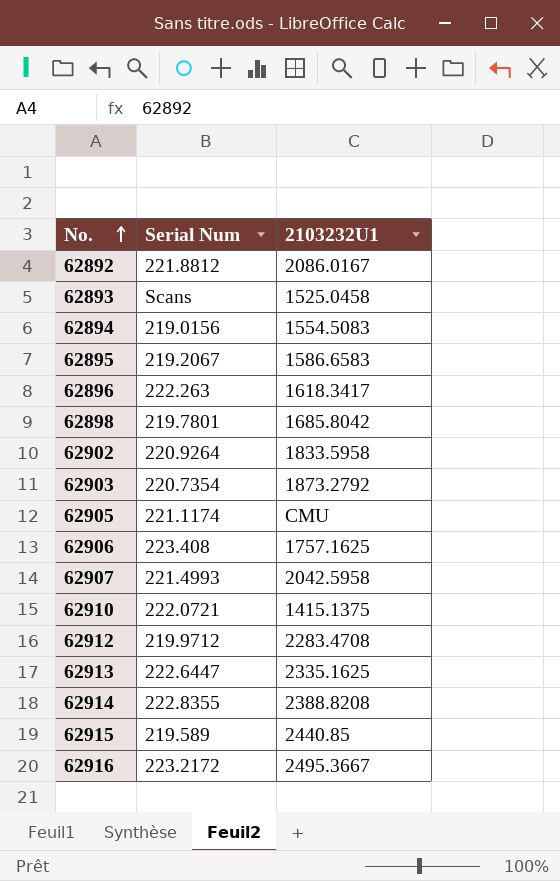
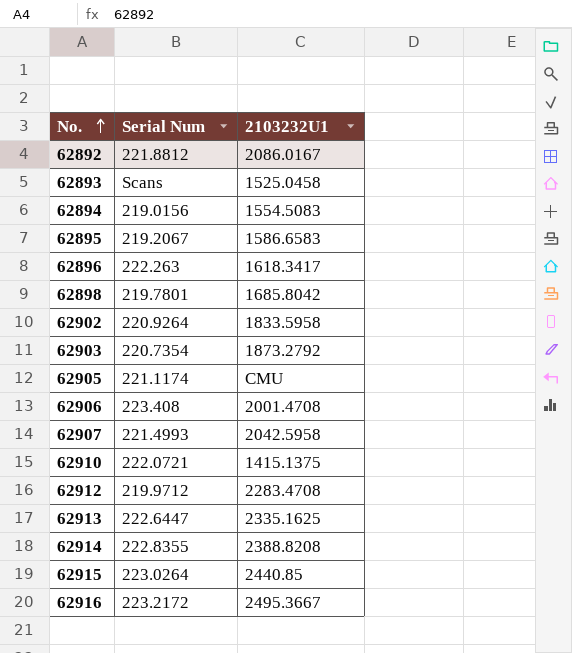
62906 | 2103232U1: 1757.1625 -> 2001.4708
62915 | Serial Num: 219.589 -> 223.0264

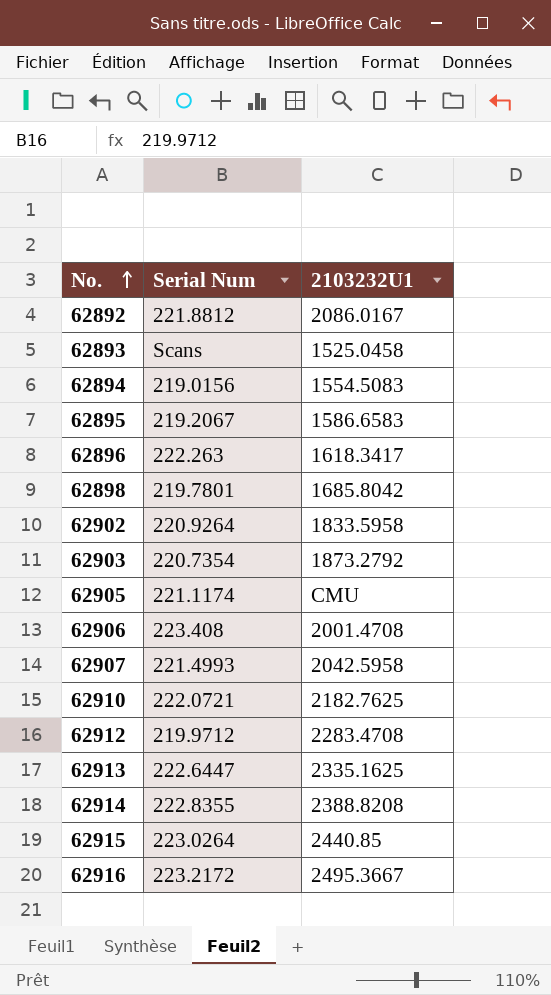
62910 | 2103232U1: 1415.1375 -> 2182.7625

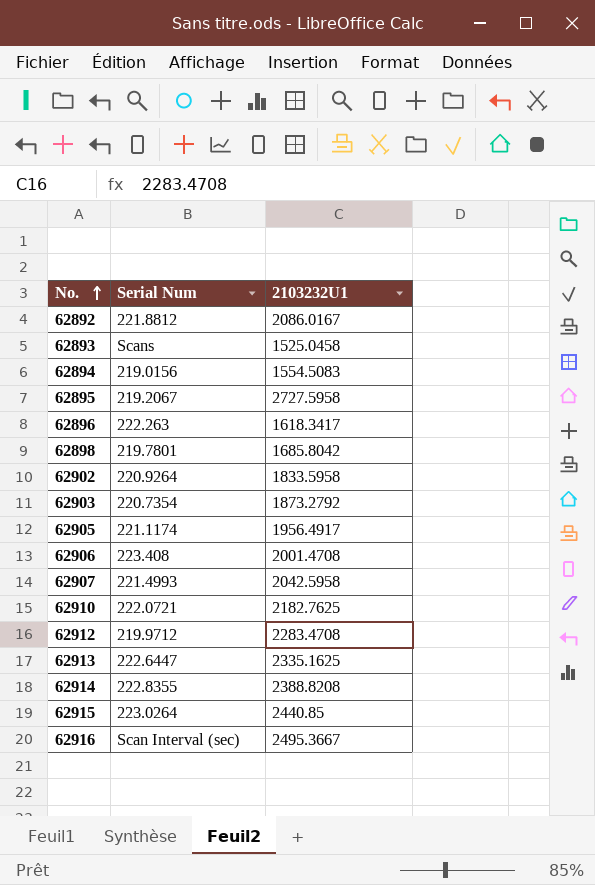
62895 | 2103232U1: 1586.6583 -> 2727.5958
62905 | 2103232U1: CMU -> 1956.4917
62916 | Serial Num: 223.2172 -> Scan Interval (sec)

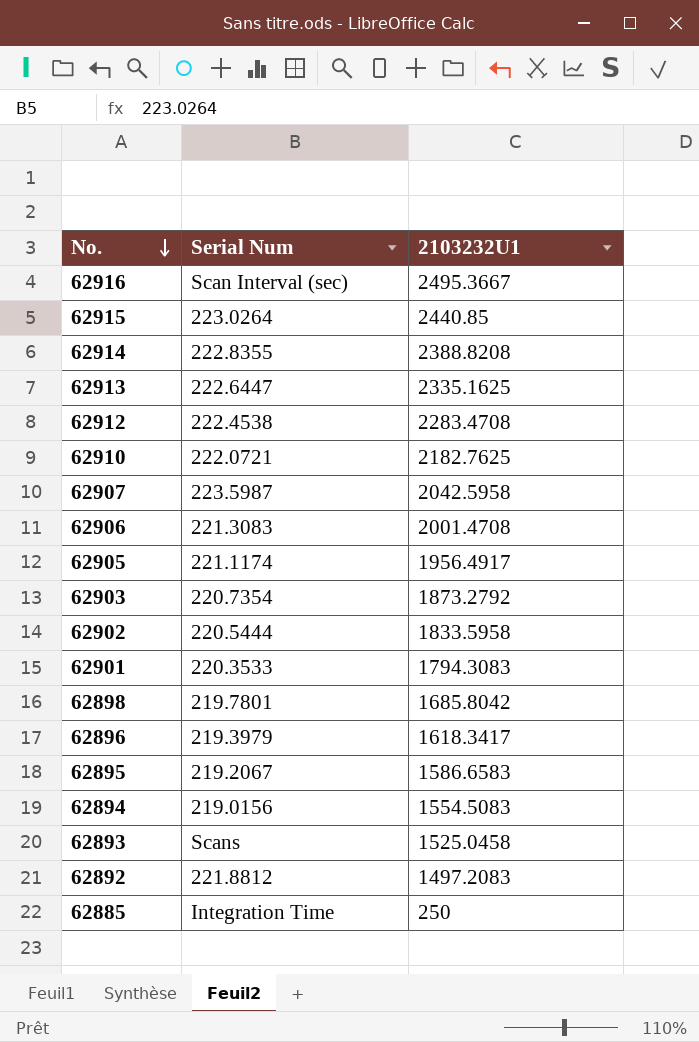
row order: No. ascending -> No. descending
62912 | Serial Num: 219.9712 -> 222.4538
62907 | Serial Num: 221.4993 -> 223.5987
62906 | Serial Num: 223.408 -> 221.3083
62902 | Serial Num: 220.9264 -> 220.5444
row 62901: none -> 220.3533 | 1794.3083
62896 | Serial Num: 222.263 -> 219.3979
62895 | 2103232U1: 2727.5958 -> 1586.6583
62892 | 2103232U1: 2086.0167 -> 1497.2083
row 62885: none -> Integration Time | 250

